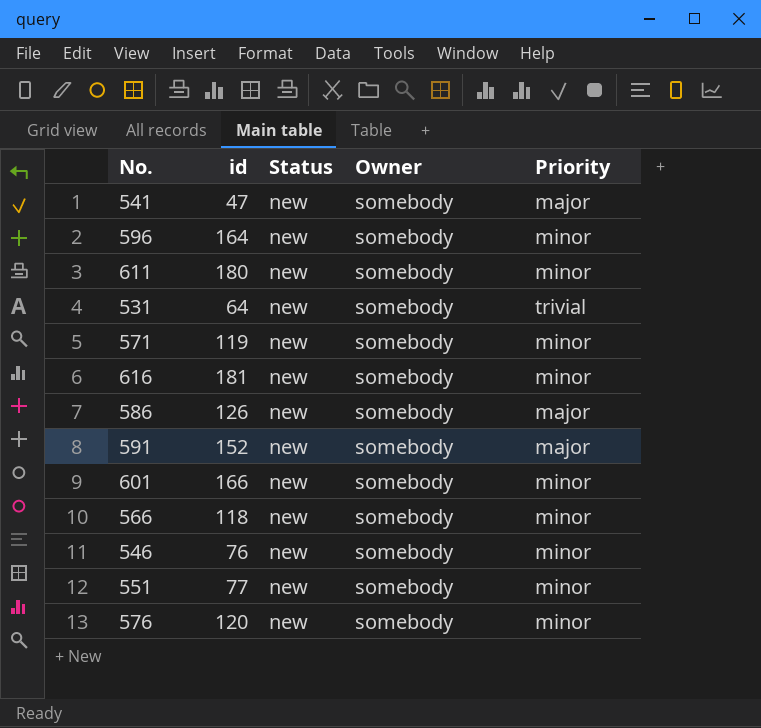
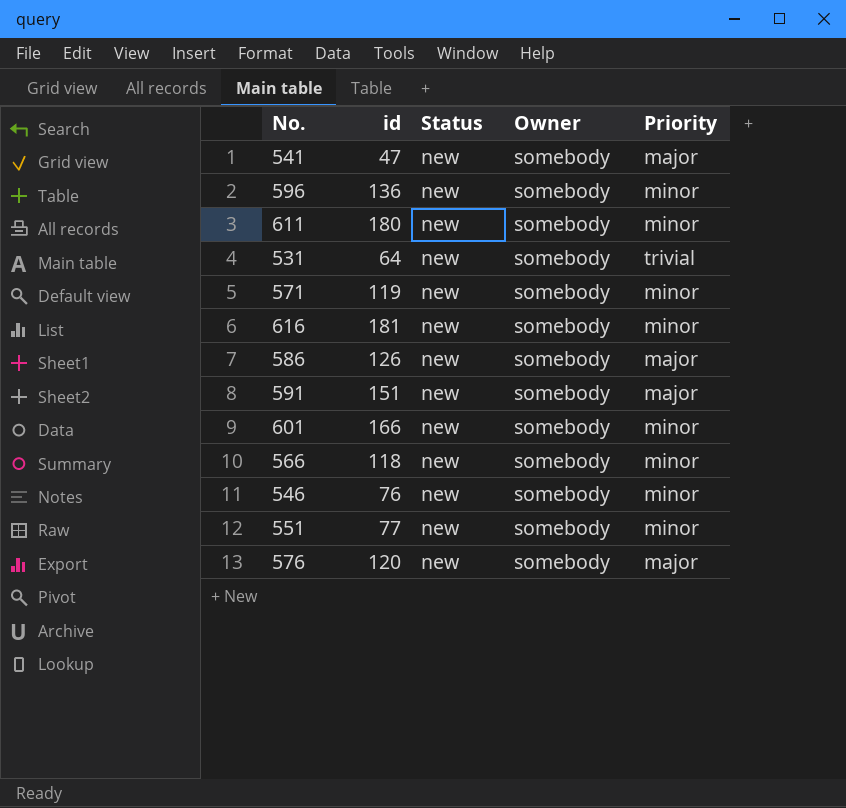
596 | id: 164 -> 136
591 | id: 152 -> 151
576 | Priority: minor -> major

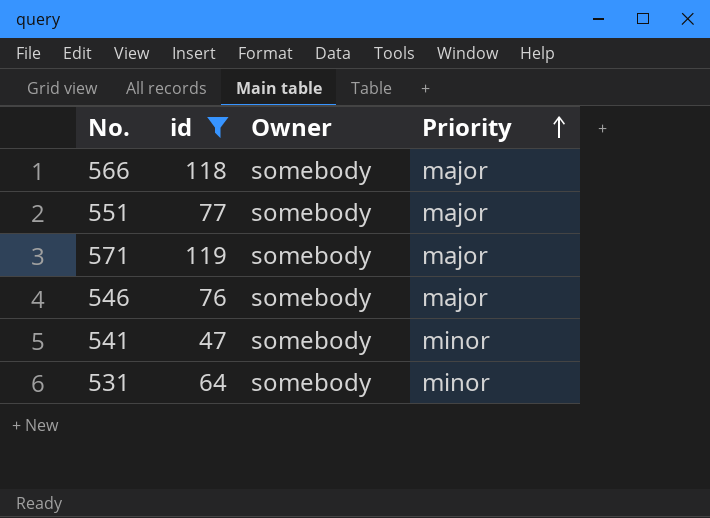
filter: none -> id <= 119
row order: none -> Priority ascending
column Status | position: 3 -> none
566 | Priority: minor -> major
551 | Priority: minor -> major
571 | Priority: minor -> major
546 | Priority: minor -> major
541 | Priority: major -> minor
531 | Priority: trivial -> minor

